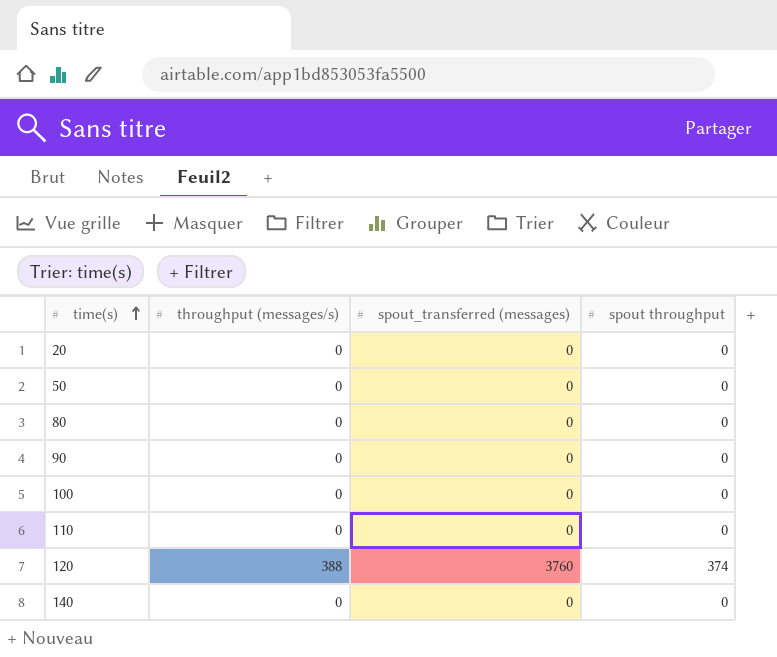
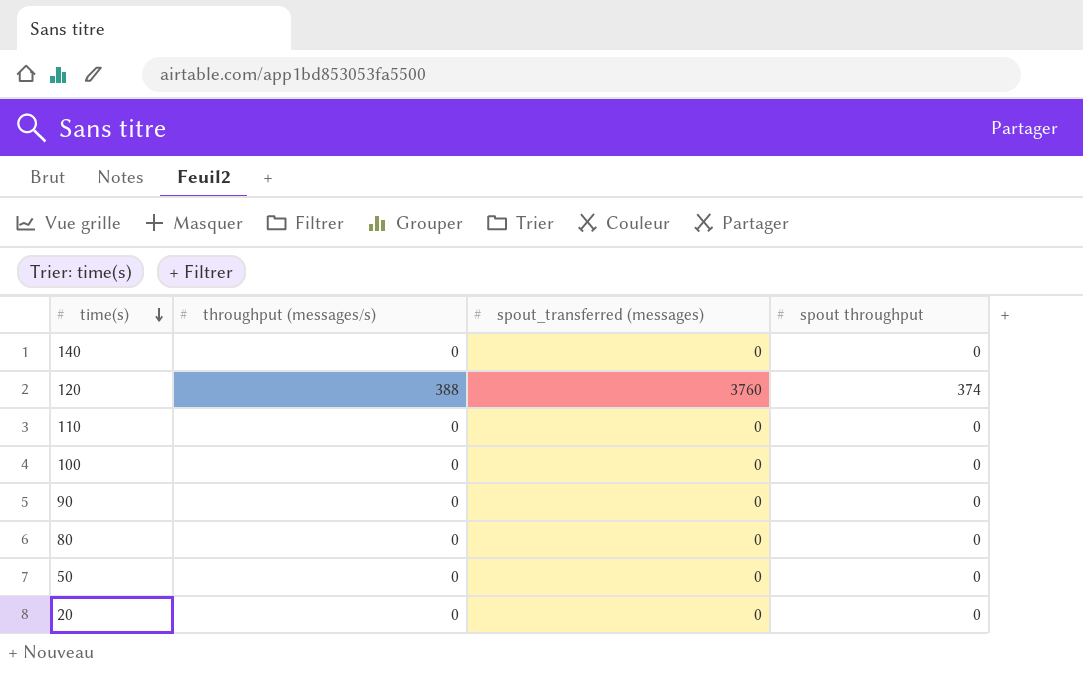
row order: time(s) ascending -> time(s) descending

